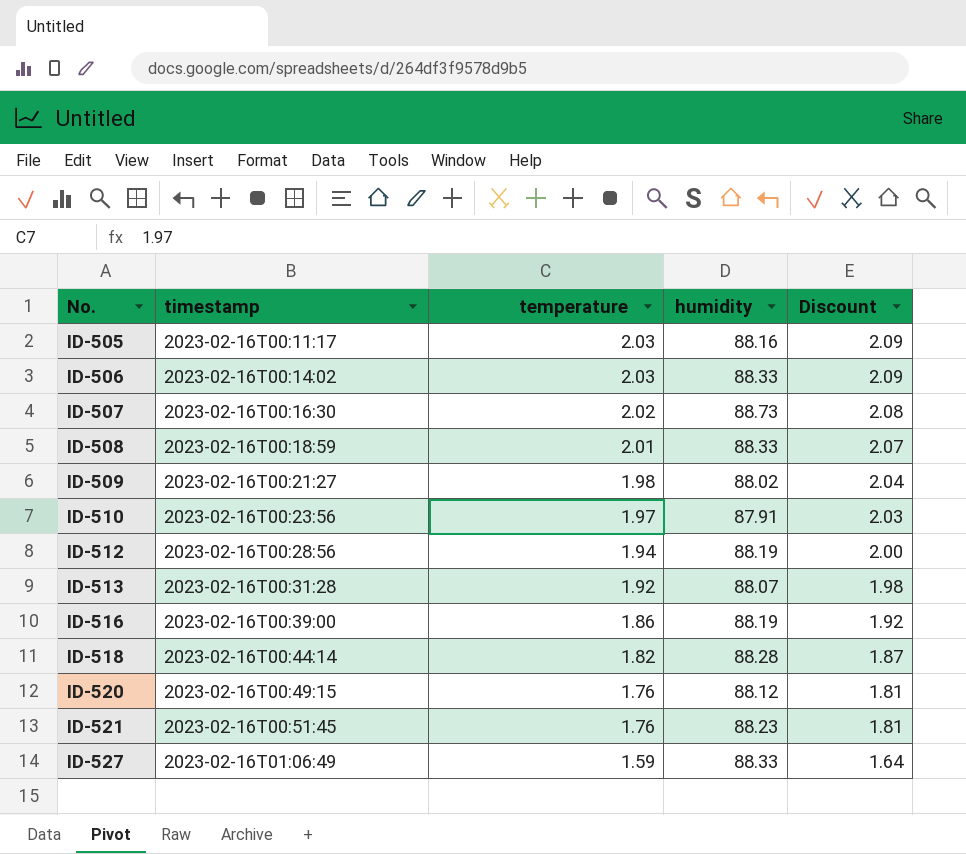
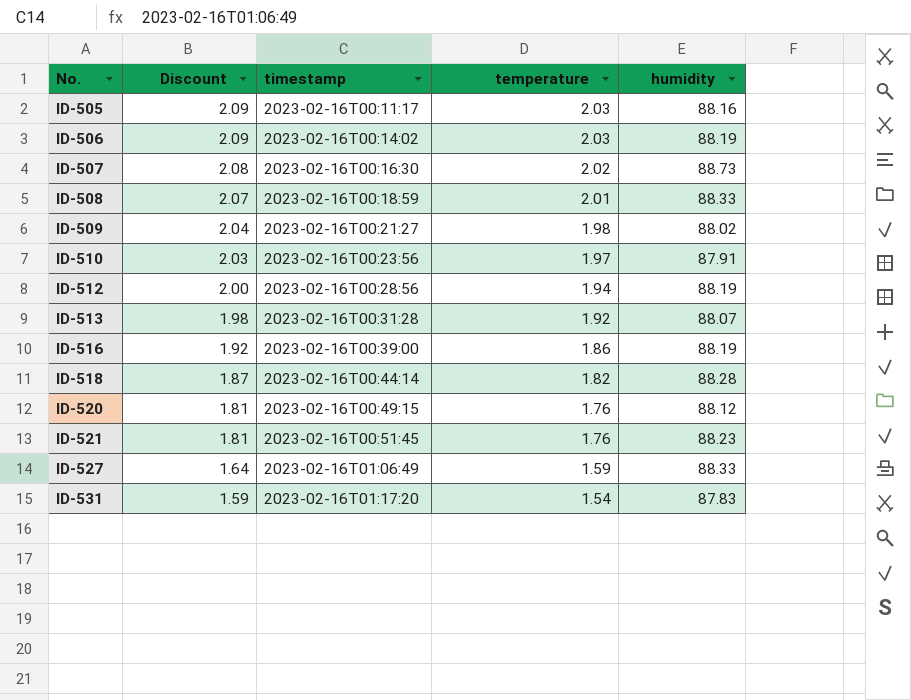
column Discount | position: 5 -> 2
ID-506 | humidity: 88.33 -> 88.19
row ID-531: none -> 1.59 | 2023-02-16T01:17:20 | 1.54 | 87.83

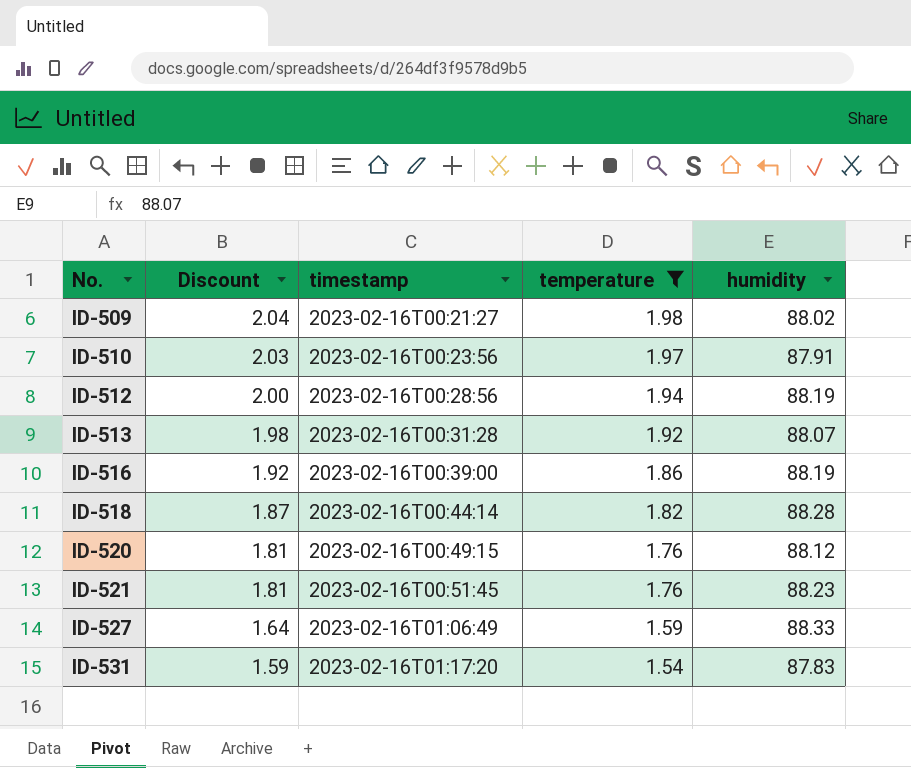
filter: none -> temperature <= 1.98

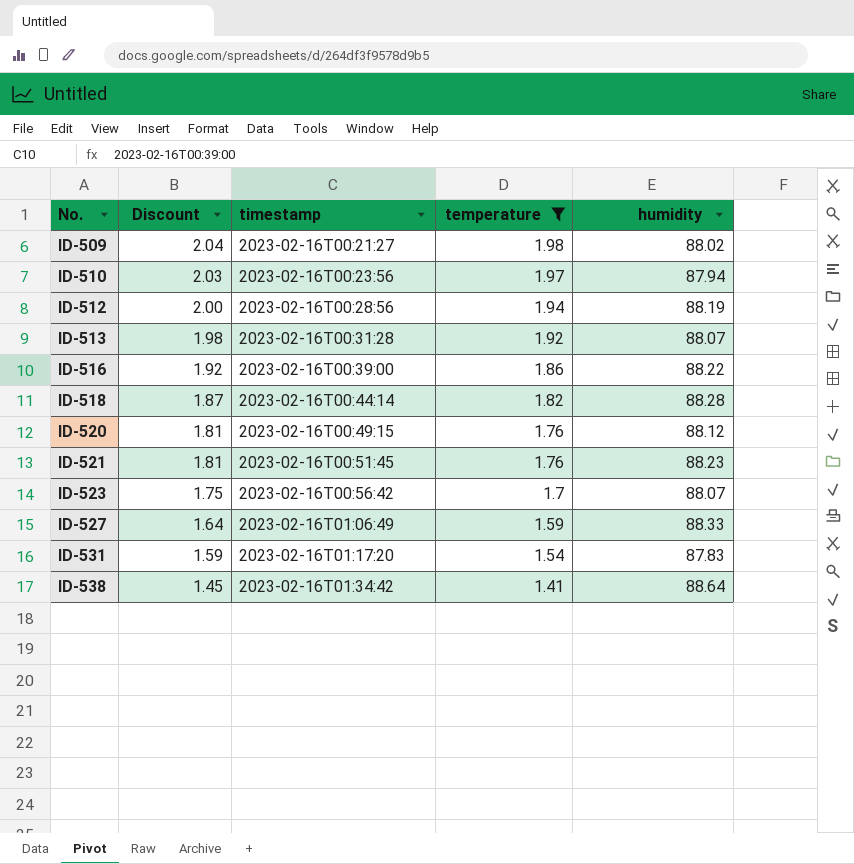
ID-510 | humidity: 87.91 -> 87.94
ID-516 | humidity: 88.19 -> 88.22
row ID-523: none -> 1.75 | 2023-02-16T00:56:42 | 1.7 | 88.07
row ID-538: none -> 1.45 | 2023-02-16T01:34:42 | 1.41 | 88.64

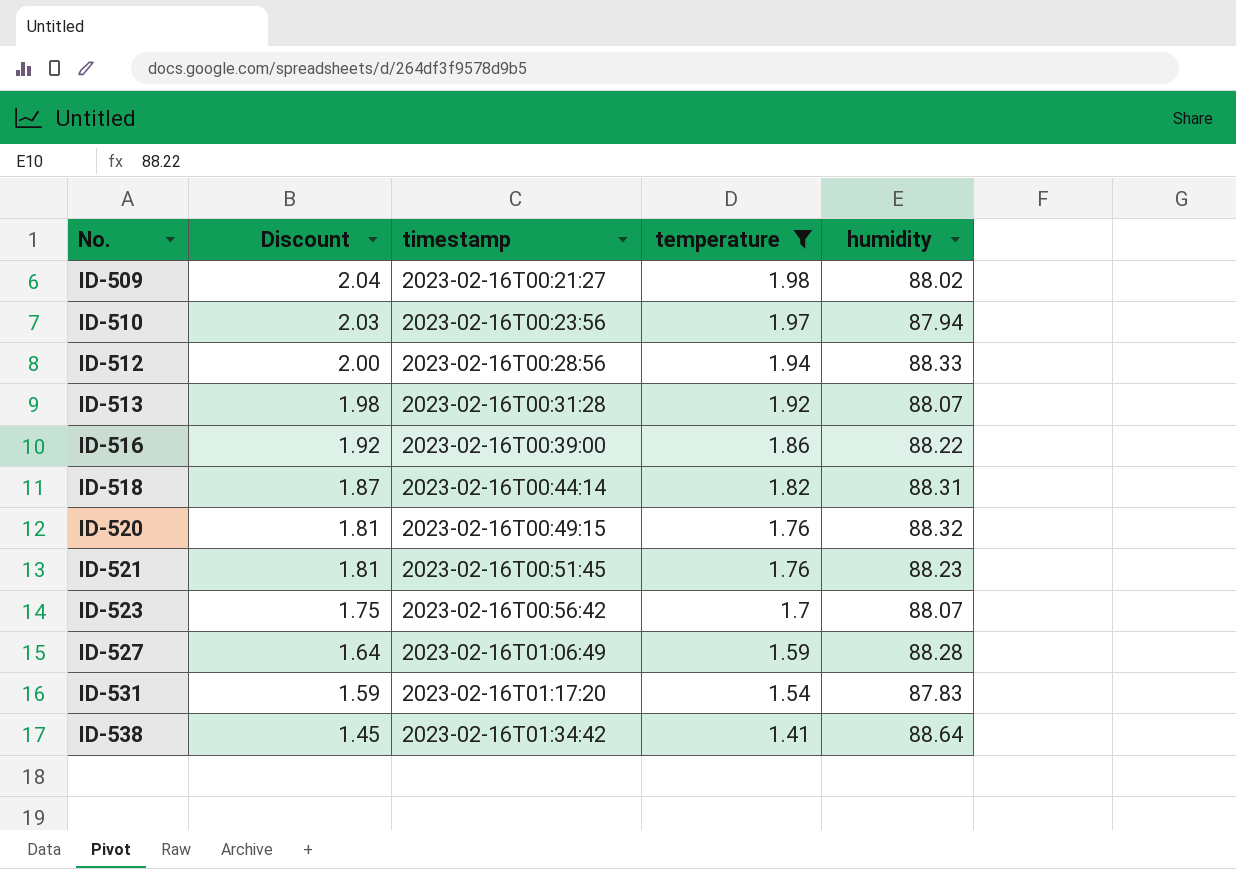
ID-512 | humidity: 88.19 -> 88.33
ID-518 | humidity: 88.28 -> 88.31
ID-520 | humidity: 88.12 -> 88.32
ID-527 | humidity: 88.33 -> 88.28

